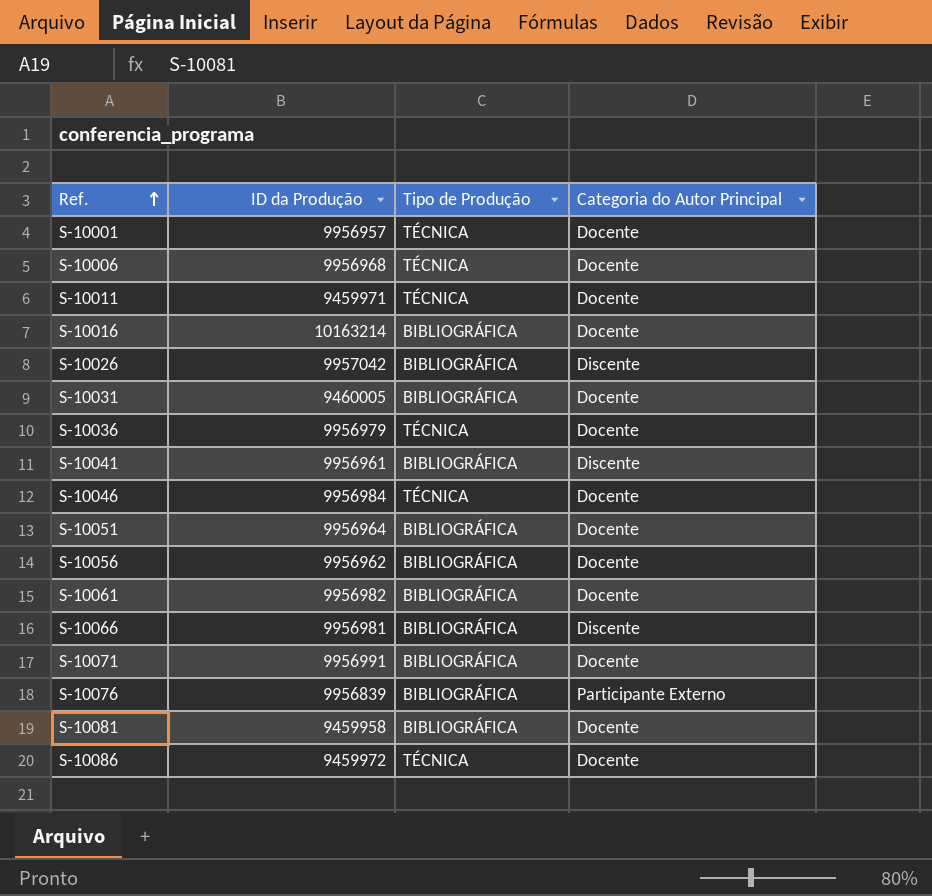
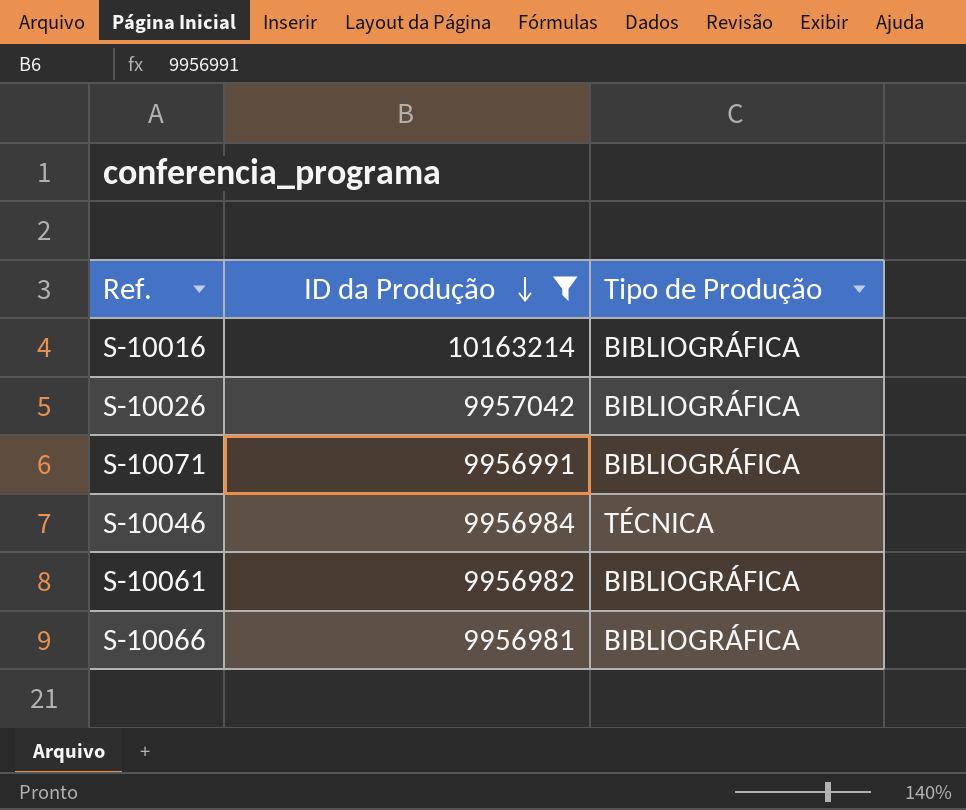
filter: none -> ID da Produção >= 9956981
row order: Ref. ascending -> ID da Produção descending
column Categoria do Autor Principal | position: 4 -> none

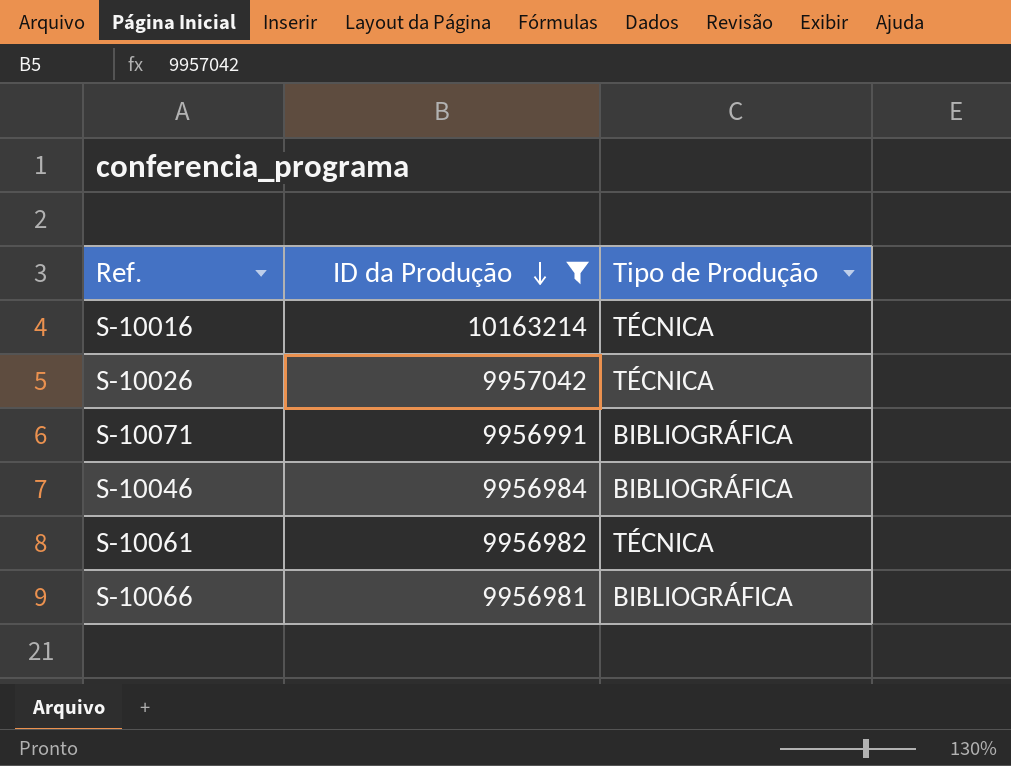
S-10016 | Tipo de Produção: BIBLIOGRÁFICA -> TÉCNICA
S-10026 | Tipo de Produção: BIBLIOGRÁFICA -> TÉCNICA
S-10046 | Tipo de Produção: TÉCNICA -> BIBLIOGRÁFICA
S-10061 | Tipo de Produção: BIBLIOGRÁFICA -> TÉCNICA

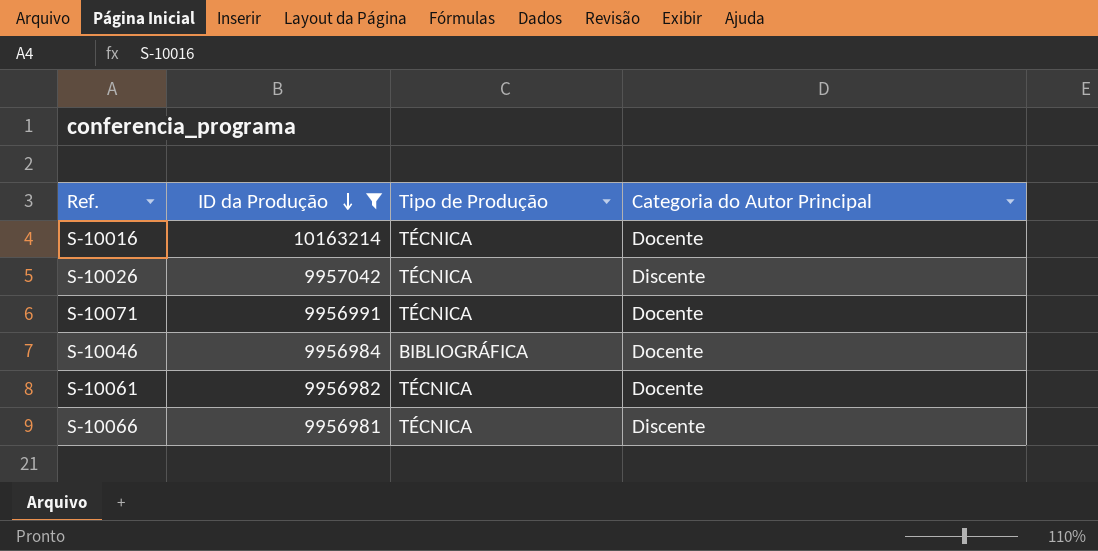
column Categoria do Autor Principal | position: none -> 4
S-10071 | Tipo de Produção: BIBLIOGRÁFICA -> TÉCNICA
S-10066 | Tipo de Produção: BIBLIOGRÁFICA -> TÉCNICA

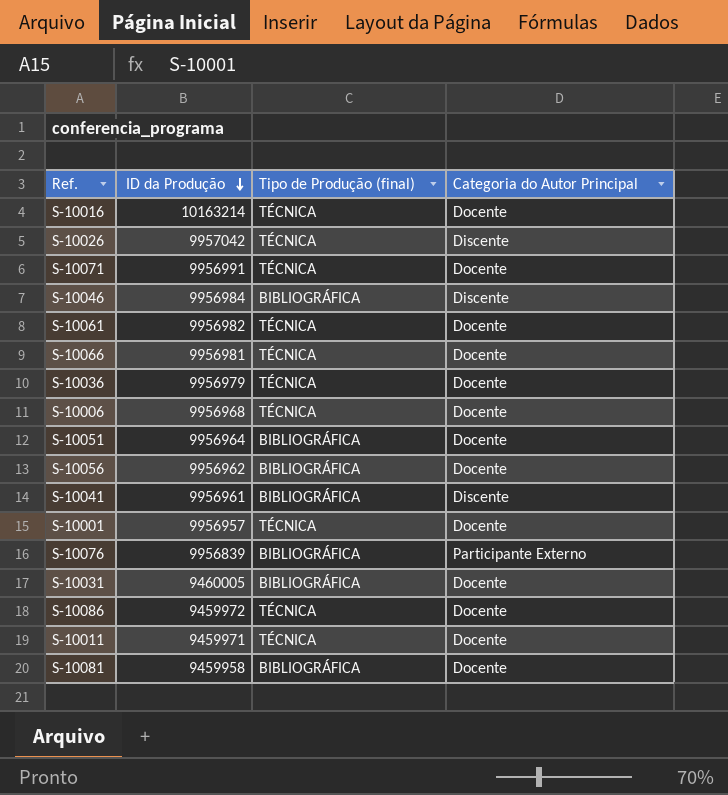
filter: ID da Produção >= 9956981 -> none
column name: Tipo de Produção -> Tipo de Produção (final)
S-10046 | Categoria do Autor Principal: Docente -> Discente
S-10066 | Categoria do Autor Principal: Discente -> Docente

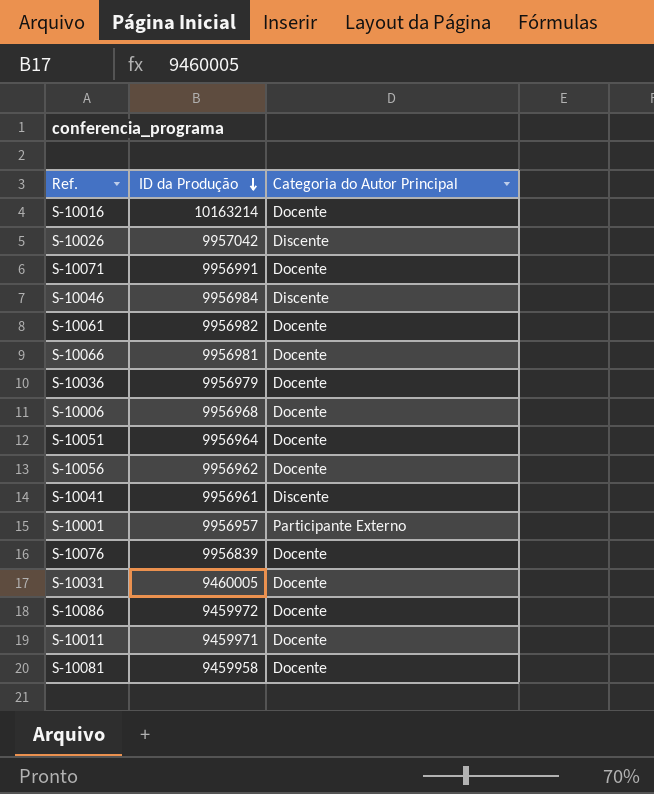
column Tipo de Produção (final) | position: 3 -> none
S-10001 | Categoria do Autor Principal: Docente -> Participante Externo
S-10076 | Categoria do Autor Principal: Participante Externo -> Docente

